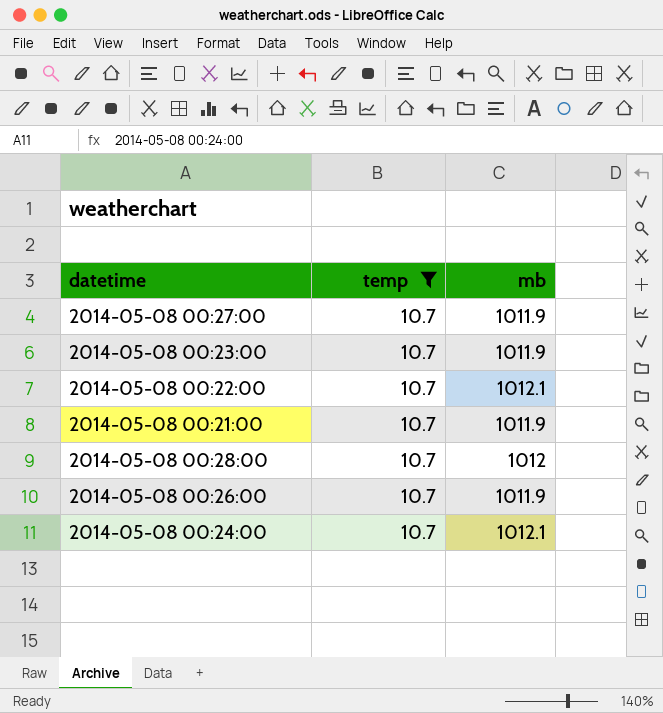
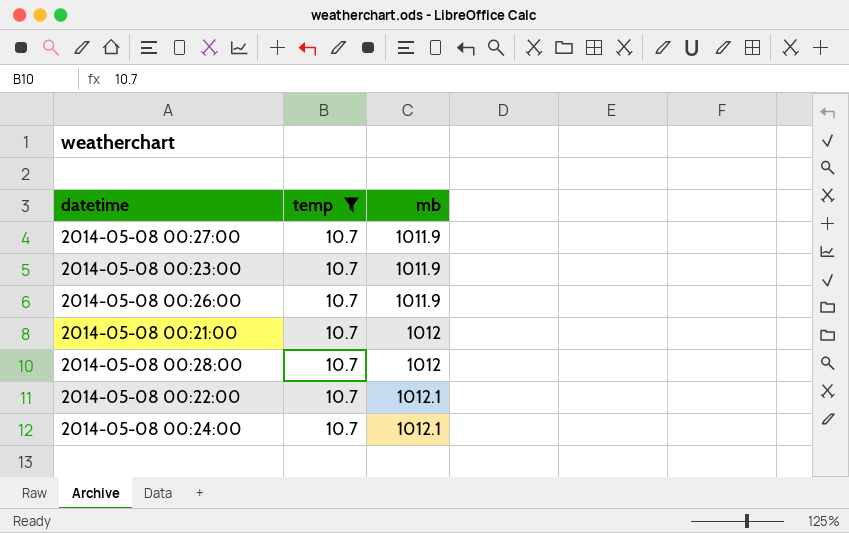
row order: none -> mb ascending
2014-05-08 00:21:00 | mb: 1011.9 -> 1012

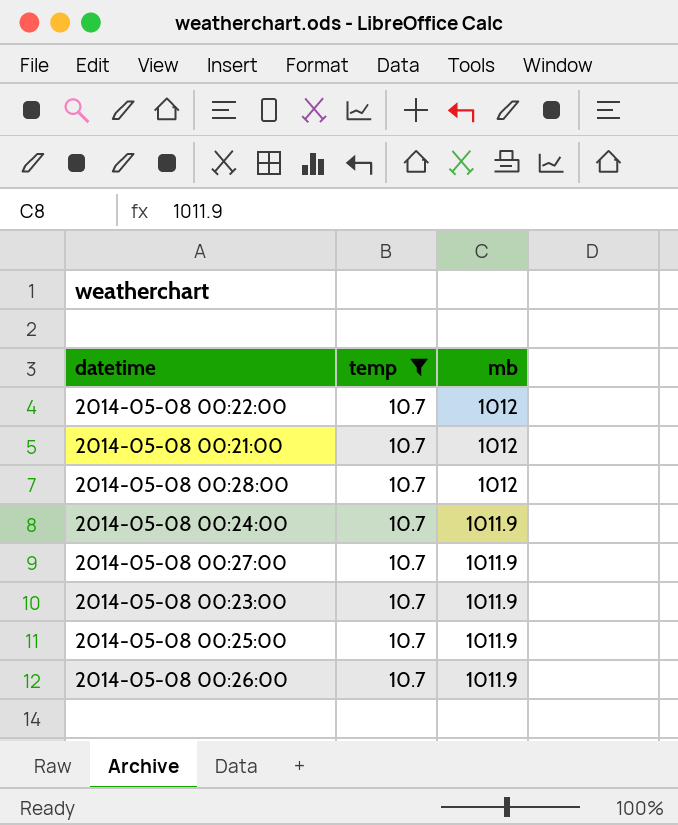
row order: mb ascending -> mb descending
2014-05-08 00:22:00 | mb: 1012.1 -> 1012
2014-05-08 00:24:00 | mb: 1012.1 -> 1011.9
row 2014-05-08 00:25:00: none -> 10.7 | 1011.9

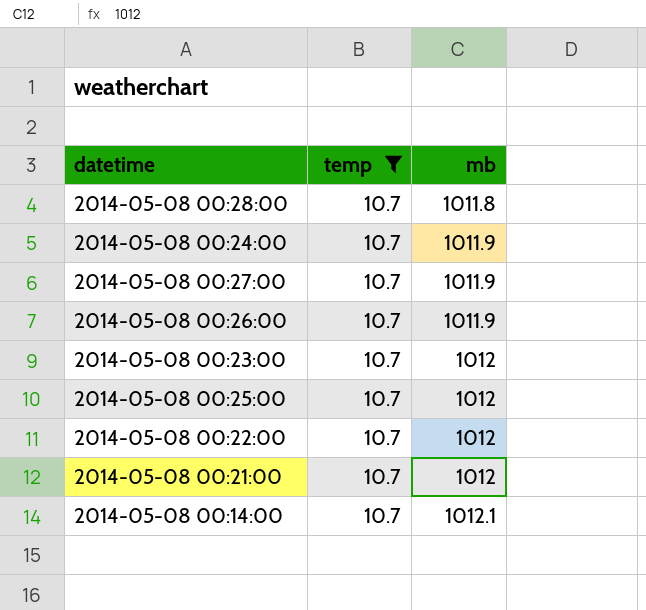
row order: mb descending -> mb ascending
2014-05-08 00:28:00 | mb: 1012 -> 1011.8
2014-05-08 00:23:00 | mb: 1011.9 -> 1012
2014-05-08 00:25:00 | mb: 1011.9 -> 1012
row 2014-05-08 00:14:00: none -> 10.7 | 1012.1

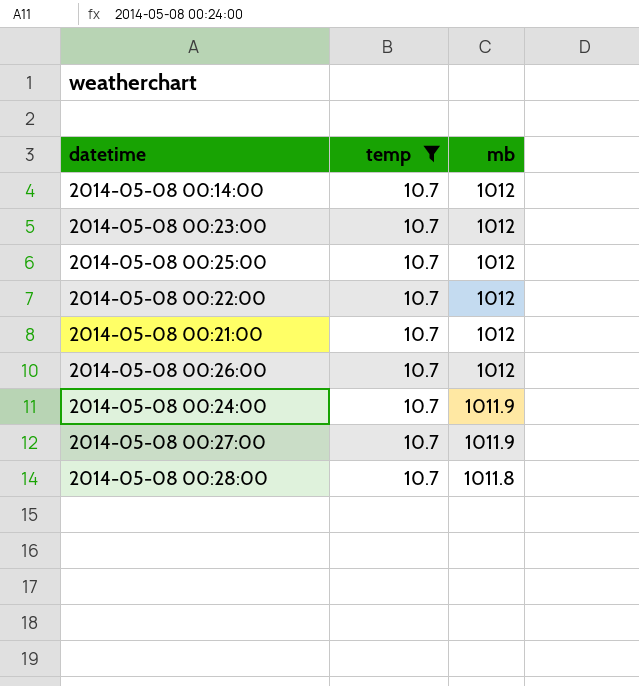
row order: mb ascending -> mb descending
2014-05-08 00:14:00 | mb: 1012.1 -> 1012
2014-05-08 00:26:00 | mb: 1011.9 -> 1012

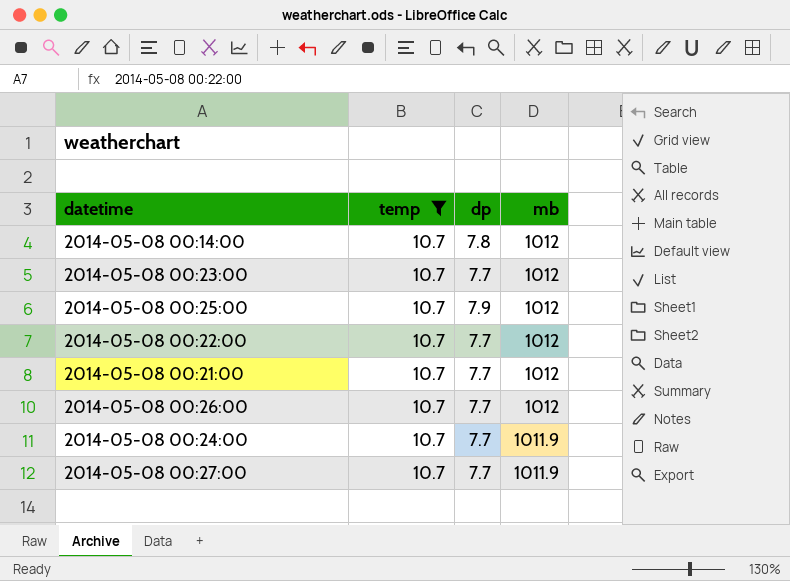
column dp | position: none -> 3
row 2014-05-08 00:28:00: 10.7 | 1011.8 -> none

